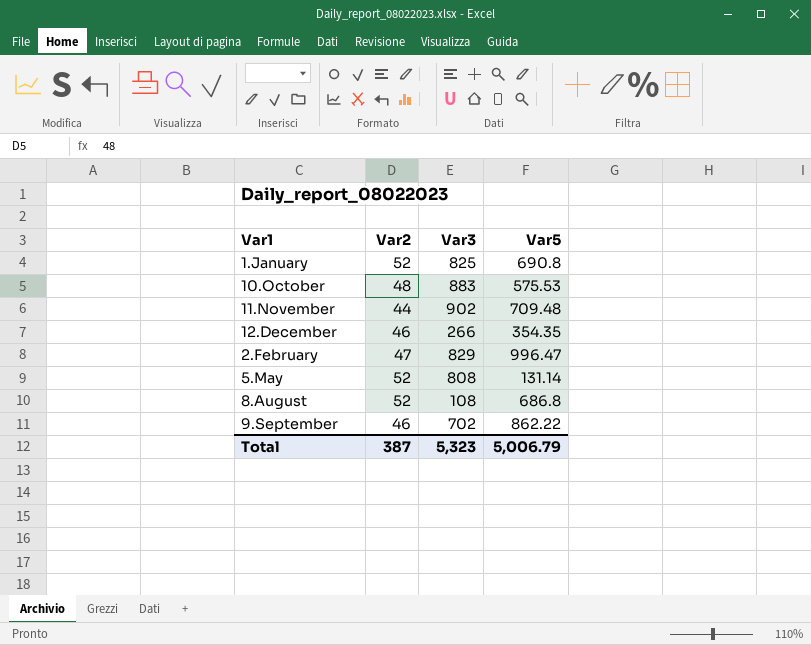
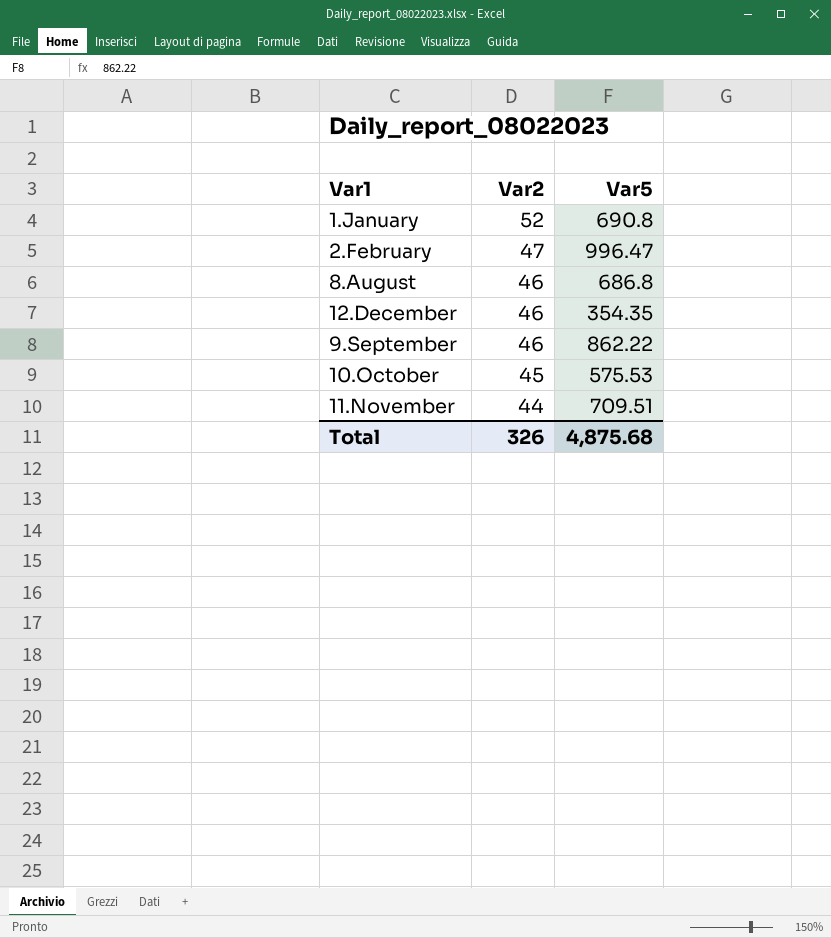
row order: none -> Var2 descending
column Var3 | position: 3 -> none
row 5.May: 52 | 808 | 131.14 -> none
8.August | Var2: 52 -> 46
10.October | Var2: 48 -> 45
11.November | Var5: 709.48 -> 709.51
Total | Var2: 387 -> 326
Total | Var5: 5,006.79 -> 4,875.68

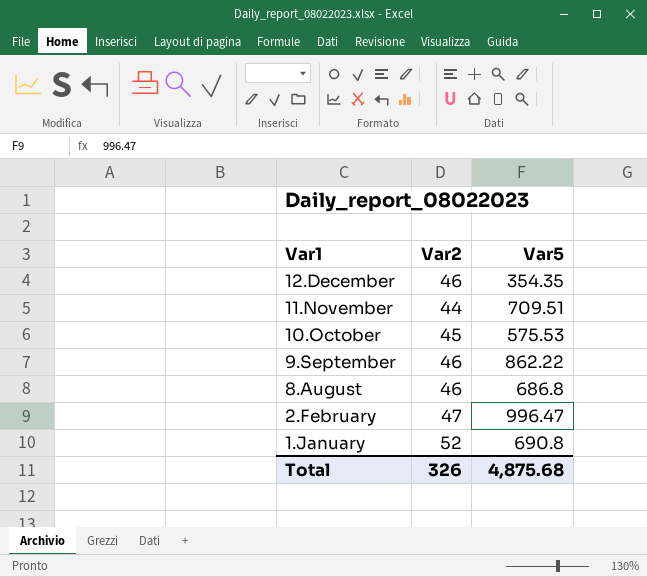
row order: Var2 descending -> Var1 descending

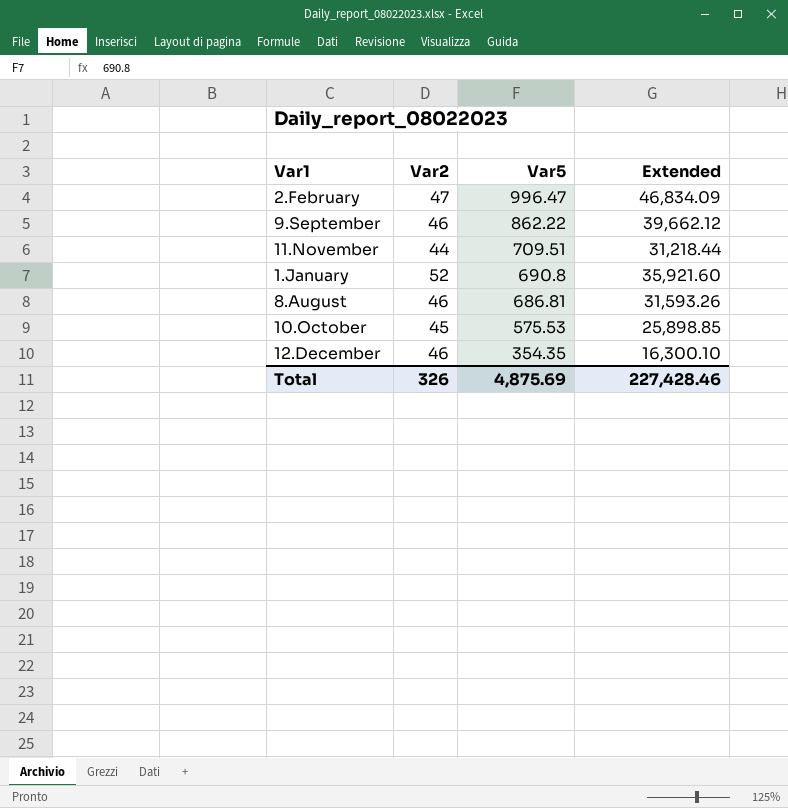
row order: Var1 descending -> Var5 descending
column Extended | formula: none -> [Var2] * [Var5]
8.August | Var5: 686.8 -> 686.81
Total | Var5: 4,875.68 -> 4,875.69

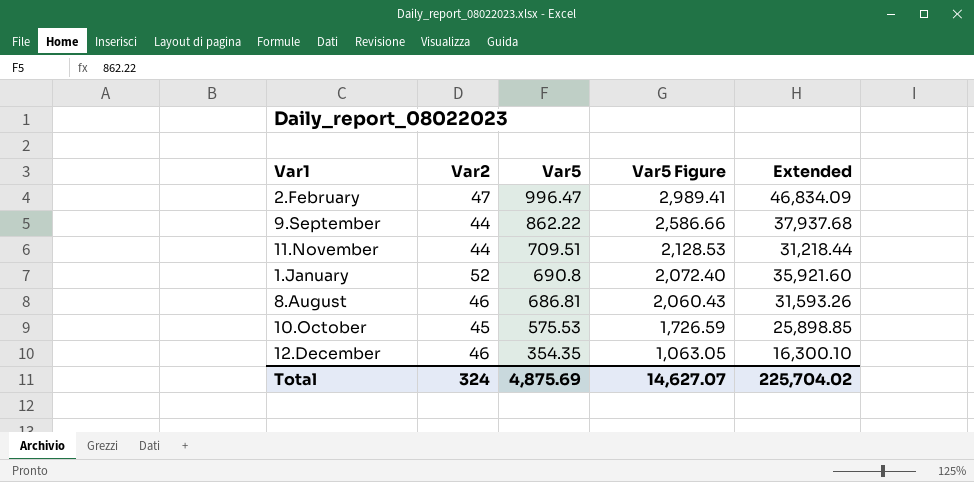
column Var5 Figure | formula: none -> [Var5] * 3
9.September | Var2: 46 -> 44
9.September | Extended: 39,662.12 -> 37,937.68
Total | Var2: 326 -> 324
Total | Extended: 227,428.46 -> 225,704.02

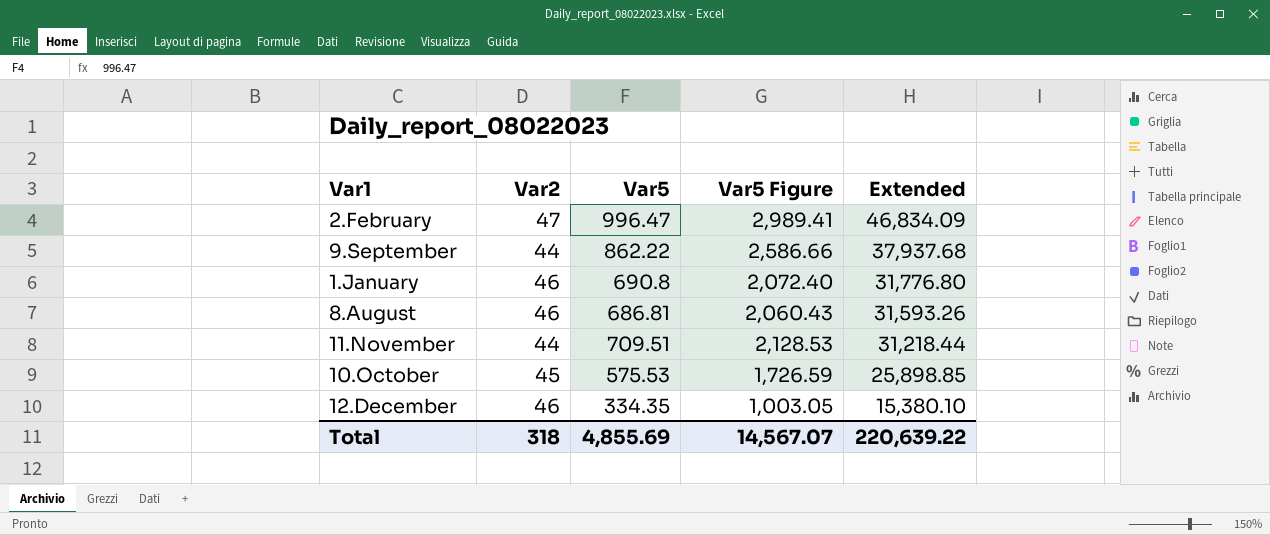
row order: Var5 descending -> Extended descending
1.January | Var2: 52 -> 46
1.January | Extended: 35,921.60 -> 31,776.80
12.December | Var5: 354.35 -> 334.35
12.December | Var5 Figure: 1,063.05 -> 1,003.05
12.December | Extended: 16,300.10 -> 15,380.10
Total | Var2: 324 -> 318
Total | Var5: 4,875.69 -> 4,855.69
Total | Var5 Figure: 14,627.07 -> 14,567.07
Total | Extended: 225,704.02 -> 220,639.22

